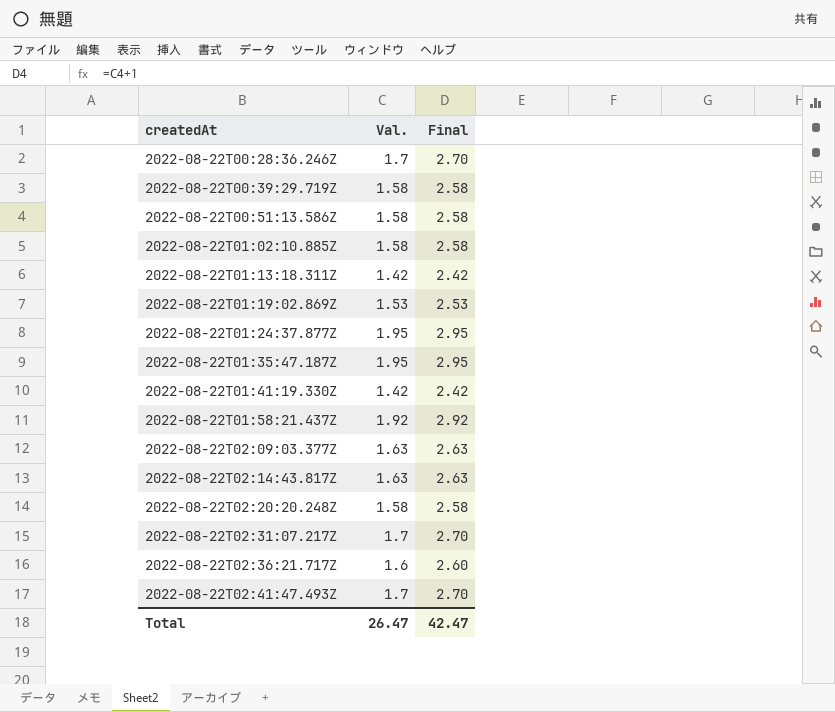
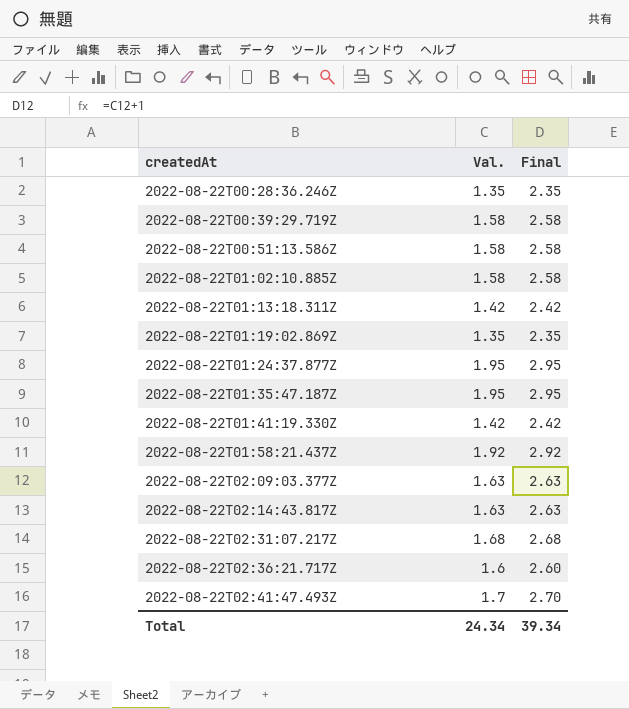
row 2022-08-22T02:20:20.248Z: 1.58 | 2.58 -> none
2022-08-22T00:28:36.246Z | Val.: 1.7 -> 1.35
2022-08-22T00:28:36.246Z | Final: 2.70 -> 2.35
2022-08-22T01:19:02.869Z | Val.: 1.53 -> 1.35
2022-08-22T01:19:02.869Z | Final: 2.53 -> 2.35
2022-08-22T02:31:07.217Z | Val.: 1.7 -> 1.68
2022-08-22T02:31:07.217Z | Final: 2.70 -> 2.68
Total | Val.: 26.47 -> 24.34
Total | Final: 42.47 -> 39.34

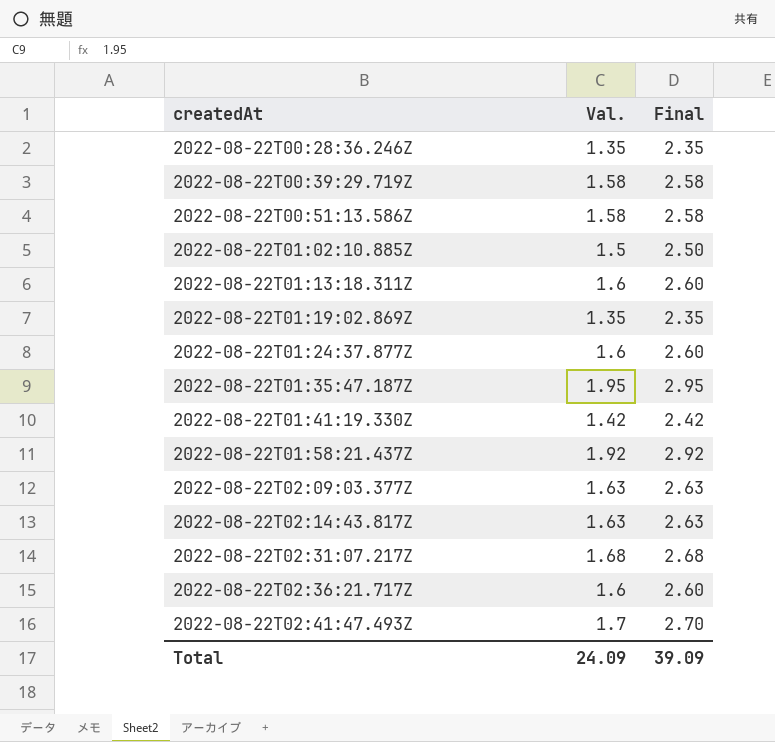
2022-08-22T01:02:10.885Z | Val.: 1.58 -> 1.5
2022-08-22T01:02:10.885Z | Final: 2.58 -> 2.50
2022-08-22T01:13:18.311Z | Val.: 1.42 -> 1.6
2022-08-22T01:13:18.311Z | Final: 2.42 -> 2.60
2022-08-22T01:24:37.877Z | Val.: 1.95 -> 1.6
2022-08-22T01:24:37.877Z | Final: 2.95 -> 2.60
Total | Val.: 24.34 -> 24.09
Total | Final: 39.34 -> 39.09

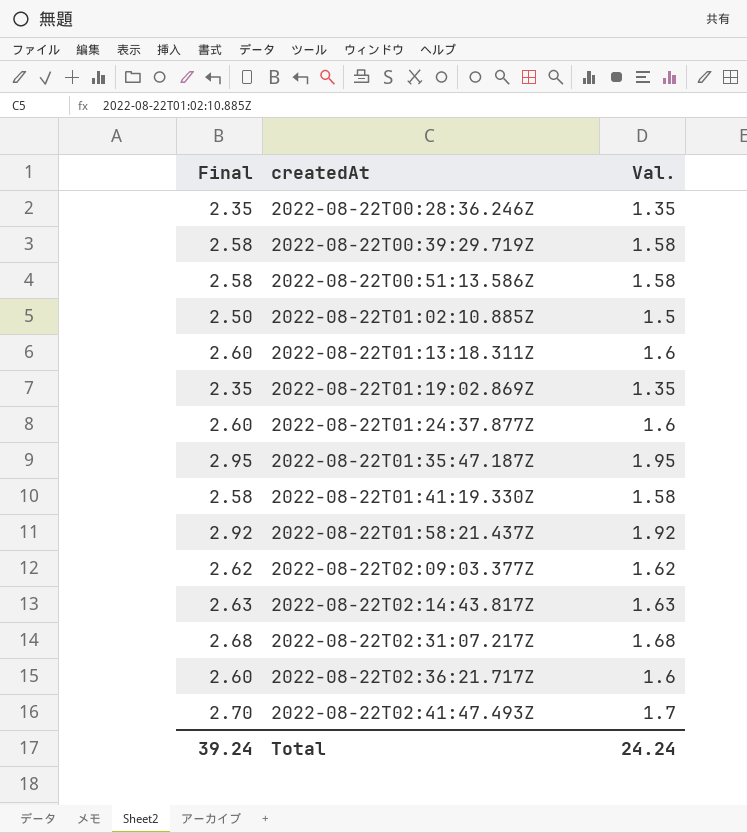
column Final | position: 3 -> 1
2022-08-22T01:41:19.330Z | Final: 2.42 -> 2.58
2022-08-22T01:41:19.330Z | Val.: 1.42 -> 1.58
2022-08-22T02:09:03.377Z | Final: 2.63 -> 2.62
2022-08-22T02:09:03.377Z | Val.: 1.63 -> 1.62
Total | Final: 39.09 -> 39.24
Total | Val.: 24.09 -> 24.24

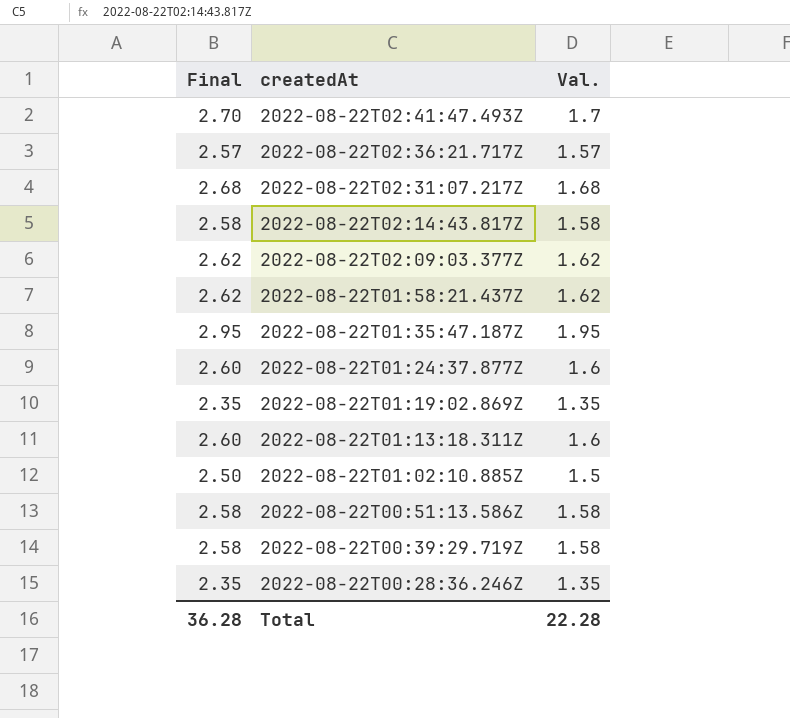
row order: createdAt ascending -> createdAt descending
row 2022-08-22T01:41:19.330Z: 2.58 | 1.58 -> none
2022-08-22T02:36:21.717Z | Final: 2.60 -> 2.57
2022-08-22T02:36:21.717Z | Val.: 1.6 -> 1.57
2022-08-22T02:14:43.817Z | Final: 2.63 -> 2.58
2022-08-22T02:14:43.817Z | Val.: 1.63 -> 1.58
2022-08-22T01:58:21.437Z | Final: 2.92 -> 2.62
2022-08-22T01:58:21.437Z | Val.: 1.92 -> 1.62
Total | Final: 39.24 -> 36.28
Total | Val.: 24.24 -> 22.28

